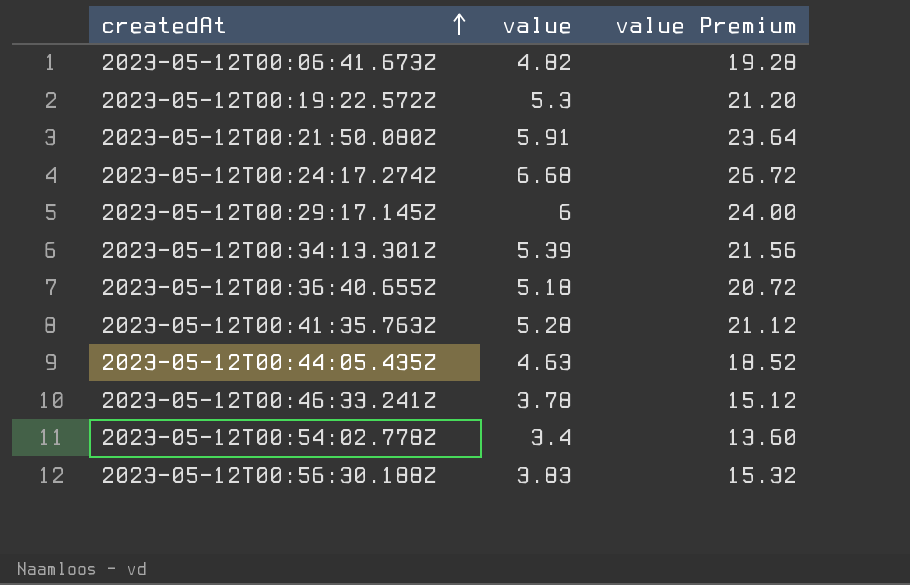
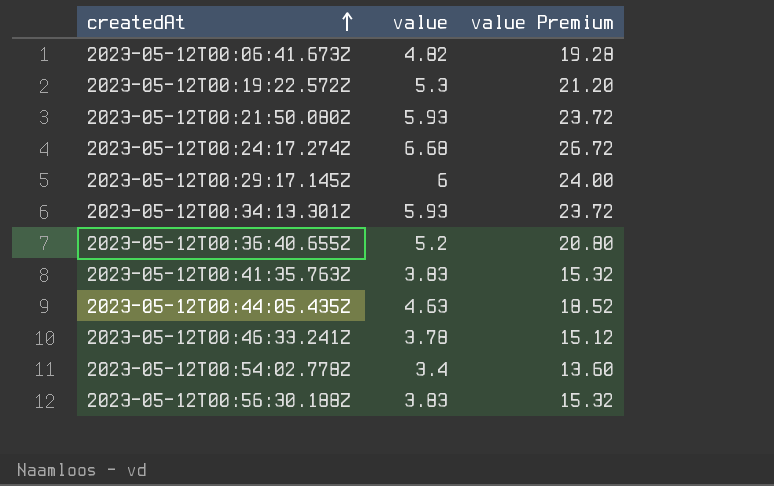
2023-05-12T00:21:50.080Z | value: 5.91 -> 5.93
2023-05-12T00:21:50.080Z | value Premium: 23.64 -> 23.72
2023-05-12T00:34:13.301Z | value: 5.39 -> 5.93
2023-05-12T00:34:13.301Z | value Premium: 21.56 -> 23.72
2023-05-12T00:36:40.655Z | value: 5.18 -> 5.2
2023-05-12T00:36:40.655Z | value Premium: 20.72 -> 20.80
2023-05-12T00:41:35.763Z | value: 5.28 -> 3.83
2023-05-12T00:41:35.763Z | value Premium: 21.12 -> 15.32

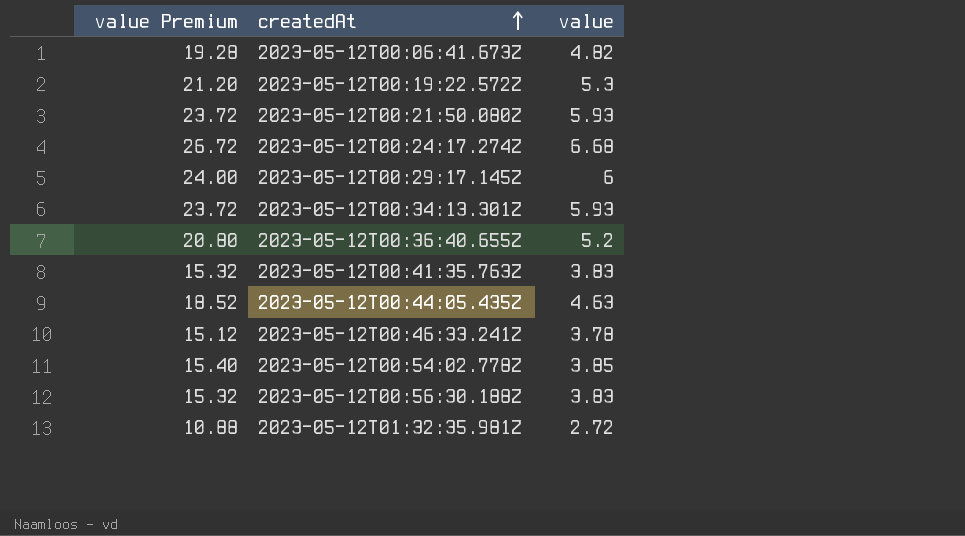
column value Premium | position: 3 -> 1
2023-05-12T00:54:02.778Z | value Premium: 13.60 -> 15.40
2023-05-12T00:54:02.778Z | value: 3.4 -> 3.85
row 2023-05-12T01:32:35.981Z: none -> 10.88 | 2.72

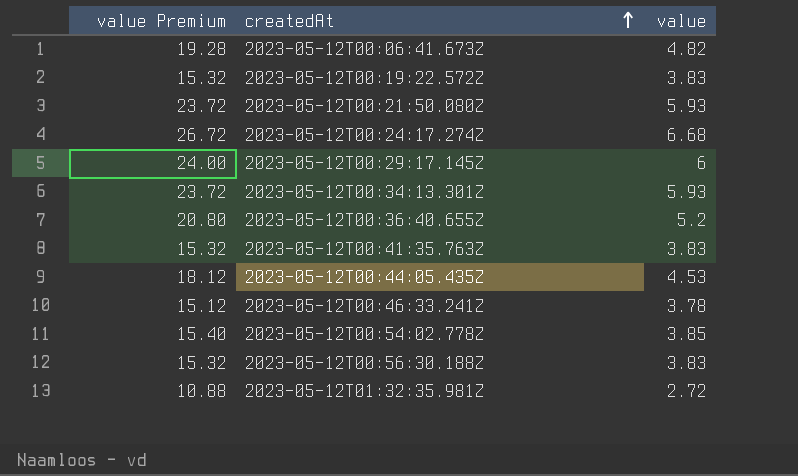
2023-05-12T00:19:22.572Z | value Premium: 21.20 -> 15.32
2023-05-12T00:19:22.572Z | value: 5.3 -> 3.83
2023-05-12T00:44:05.435Z | value Premium: 18.52 -> 18.12
2023-05-12T00:44:05.435Z | value: 4.63 -> 4.53

